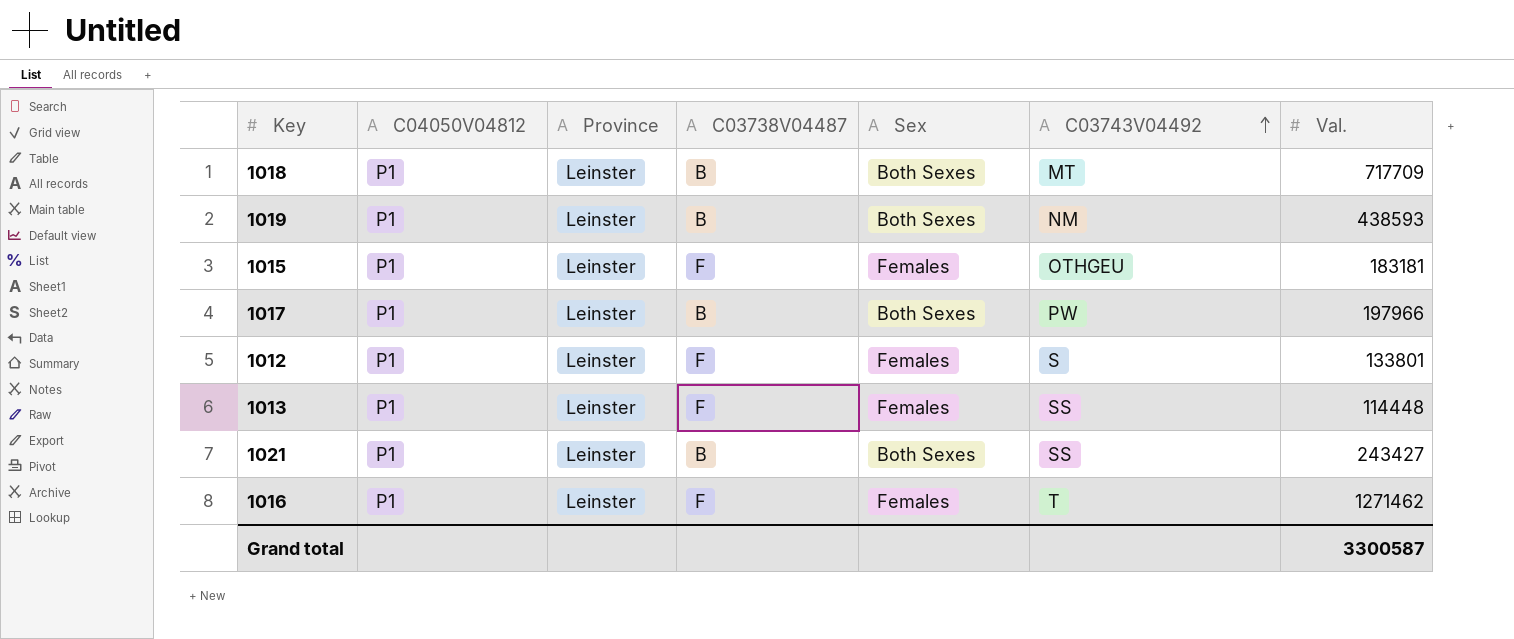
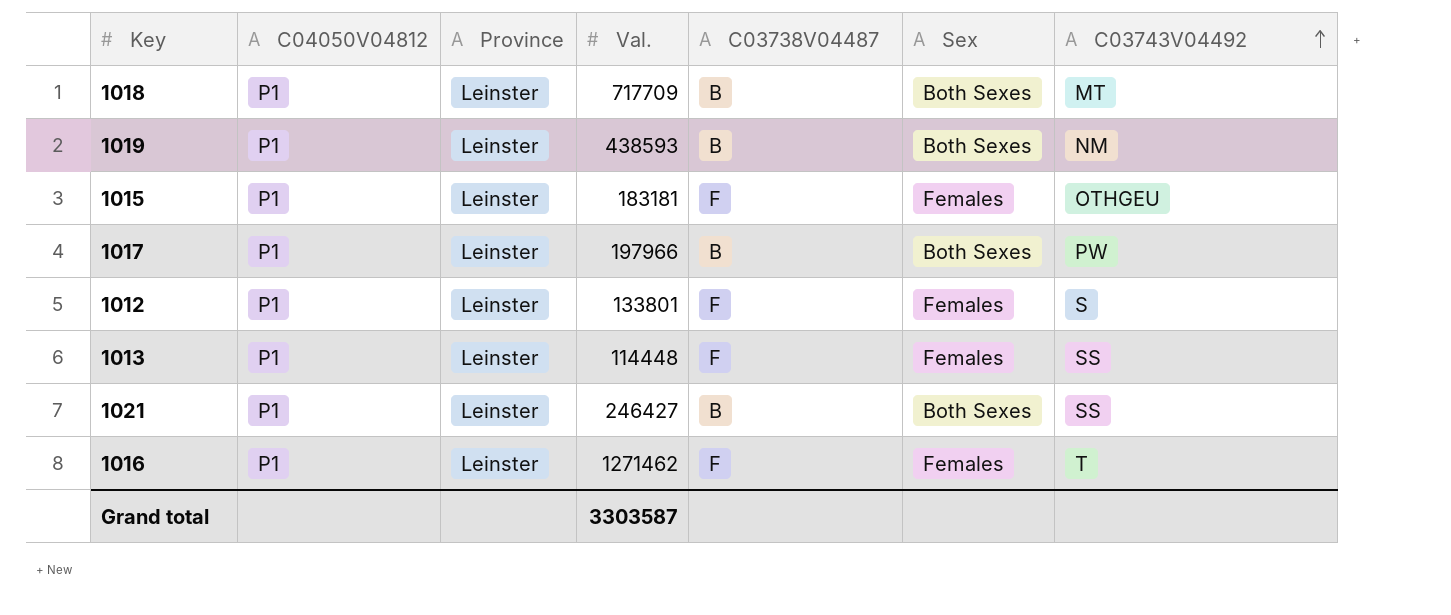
column Val. | position: 7 -> 4
1021 | Val.: 243427 -> 246427
Grand total | Val.: 3300587 -> 3303587

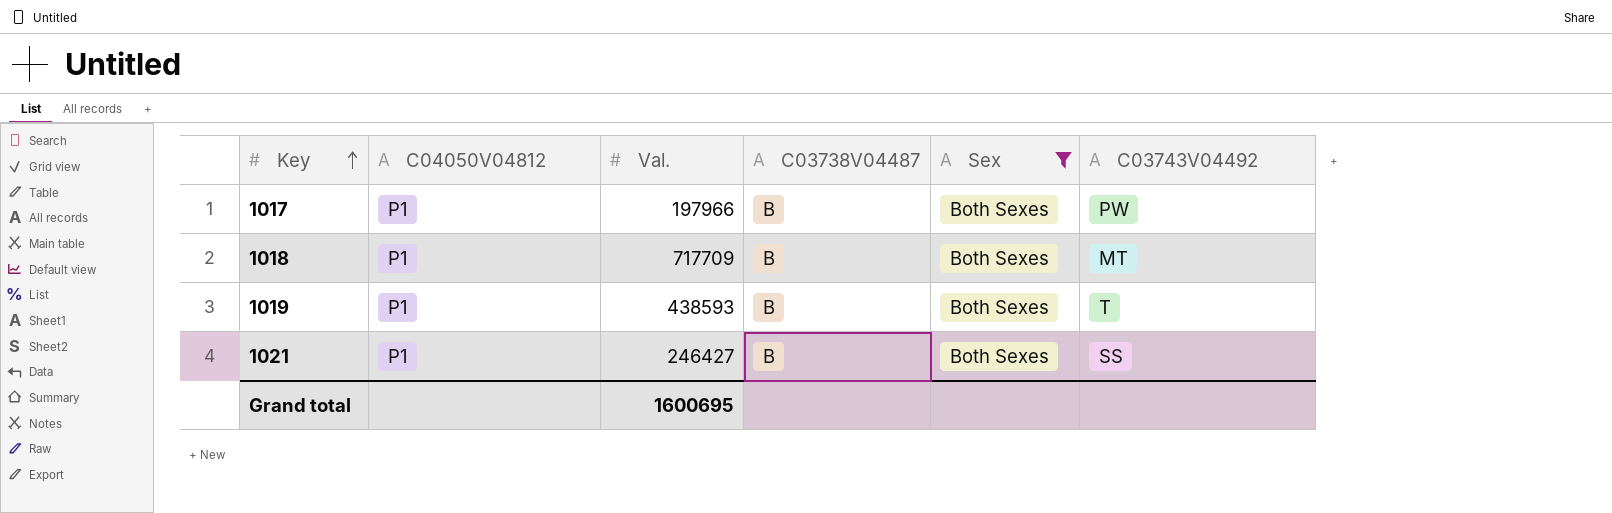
filter: none -> Sex = Both Sexes
row order: C03743V04492 ascending -> Key ascending
column Province | position: 3 -> none
1019 | C03743V04492: NM -> T
Grand total | Val.: 3303587 -> 1600695

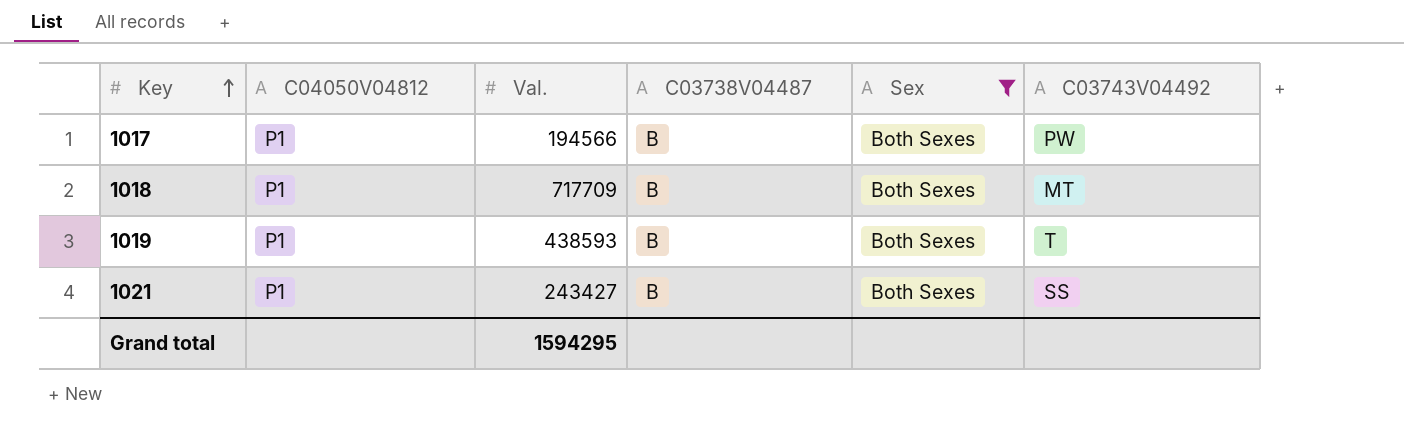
1017 | Val.: 197966 -> 194566
1021 | Val.: 246427 -> 243427
Grand total | Val.: 1600695 -> 1594295

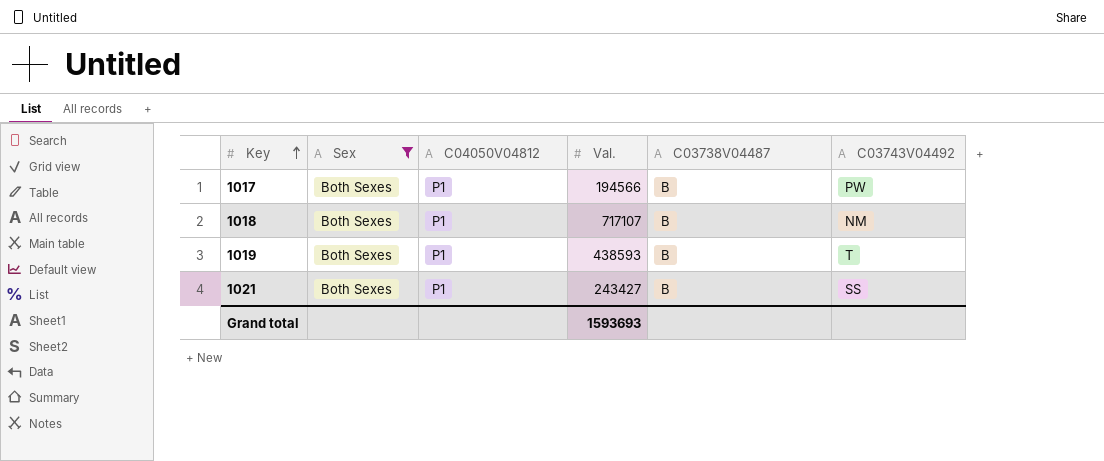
column Sex | position: 5 -> 2
1018 | Val.: 717709 -> 717107
1018 | C03743V04492: MT -> NM
Grand total | Val.: 1594295 -> 1593693

